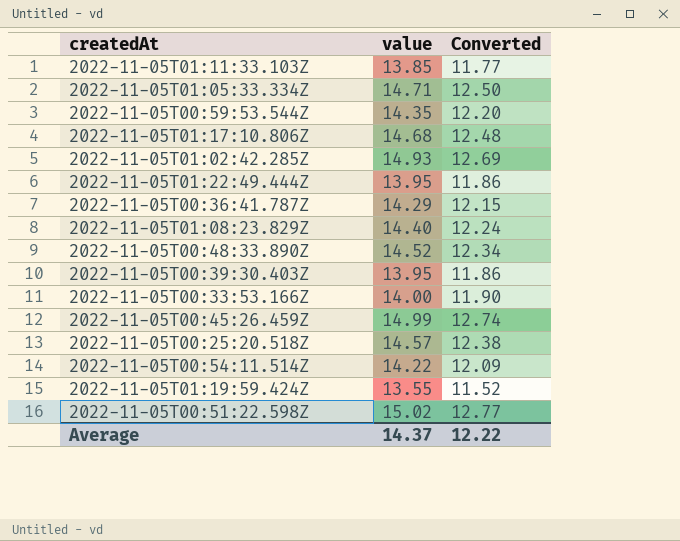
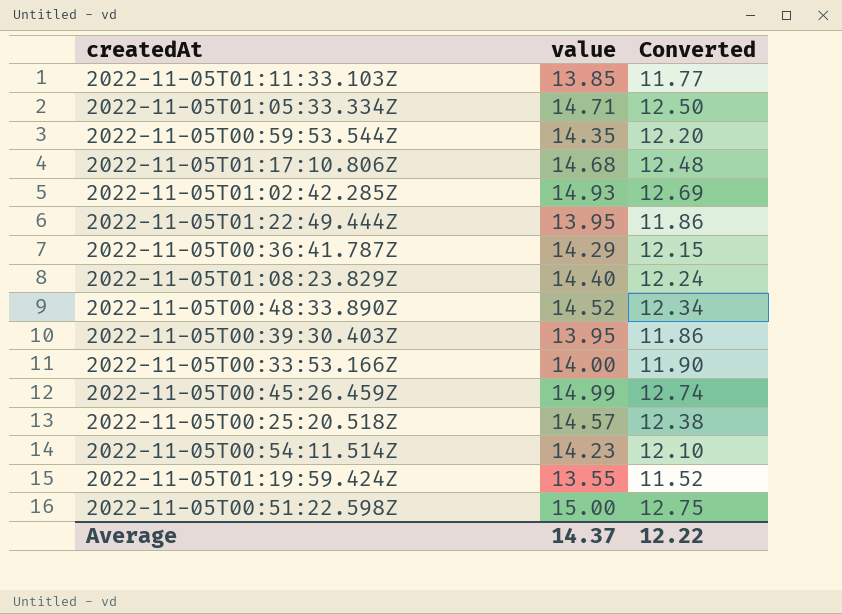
2022-11-05T00:54:11.514Z | value: 14.22 -> 14.23
2022-11-05T00:54:11.514Z | Converted: 12.09 -> 12.10
2022-11-05T00:51:22.598Z | value: 15.02 -> 15.00
2022-11-05T00:51:22.598Z | Converted: 12.77 -> 12.75

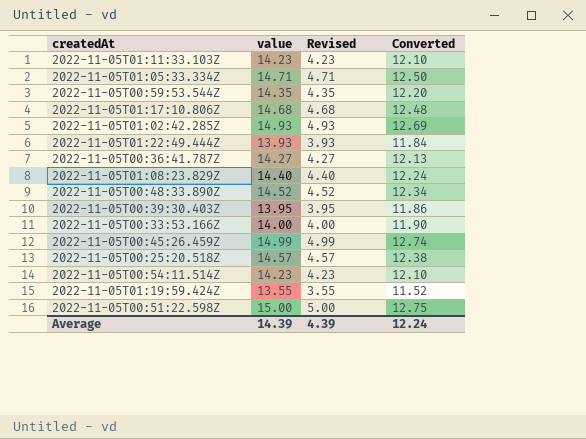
column Revised | formula: none -> [value] - 10
2022-11-05T01:11:33.103Z | value: 13.85 -> 14.23
2022-11-05T01:11:33.103Z | Converted: 11.77 -> 12.10
2022-11-05T01:22:49.444Z | value: 13.95 -> 13.93
2022-11-05T01:22:49.444Z | Converted: 11.86 -> 11.84
2022-11-05T00:36:41.787Z | value: 14.29 -> 14.27
2022-11-05T00:36:41.787Z | Converted: 12.15 -> 12.13
Average | value: 14.37 -> 14.39
Average | Converted: 12.22 -> 12.24

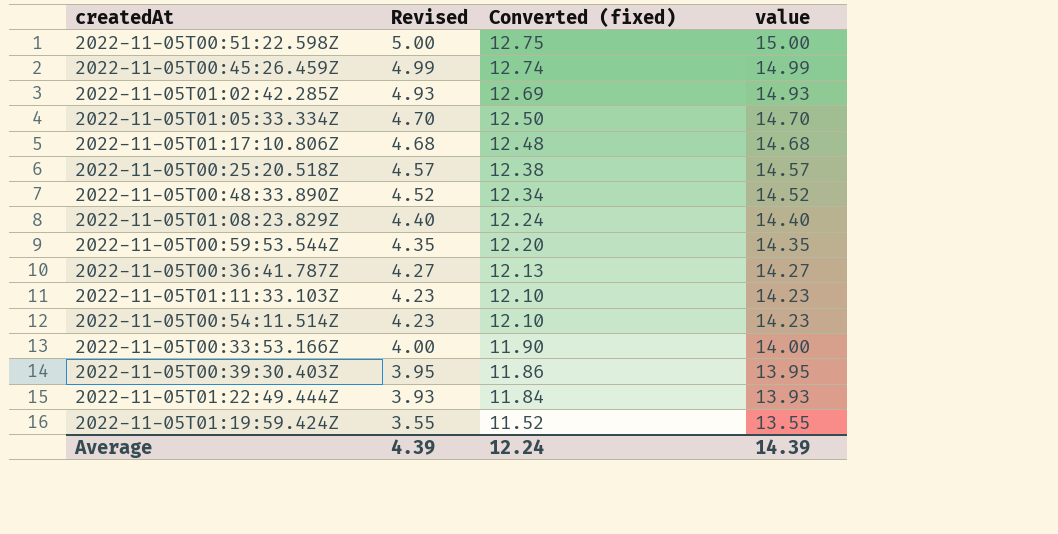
row order: none -> Revised descending
column name: Converted -> Converted (fixed)
column value | position: 2 -> 4
2022-11-05T01:05:33.334Z | Revised: 4.71 -> 4.70
2022-11-05T01:05:33.334Z | value: 14.71 -> 14.70

